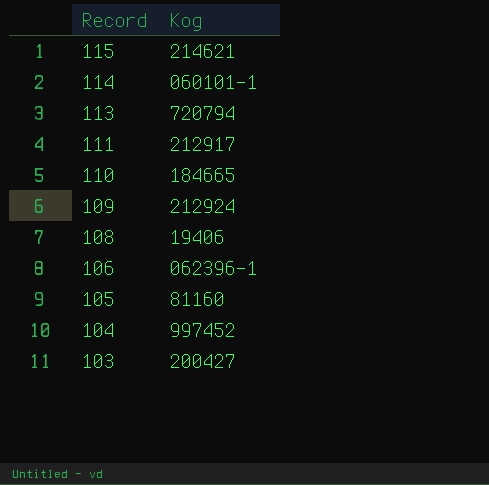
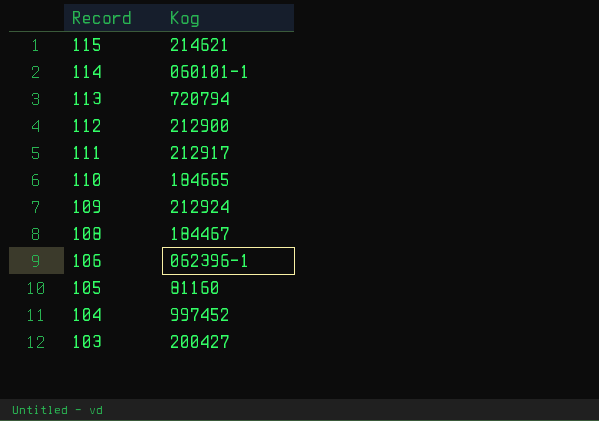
row 112: none -> 212900
108 | Код: 19406 -> 184467

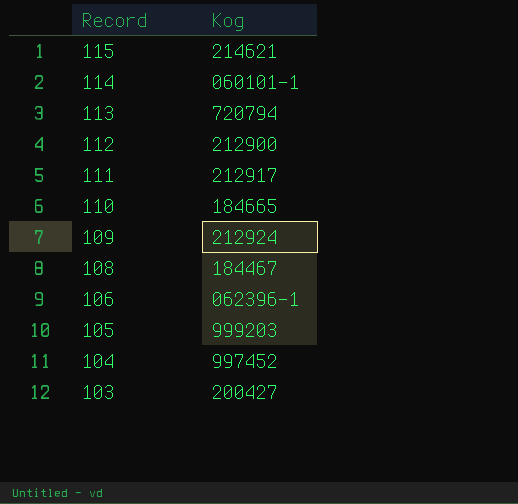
105 | Код: 81160 -> 999203

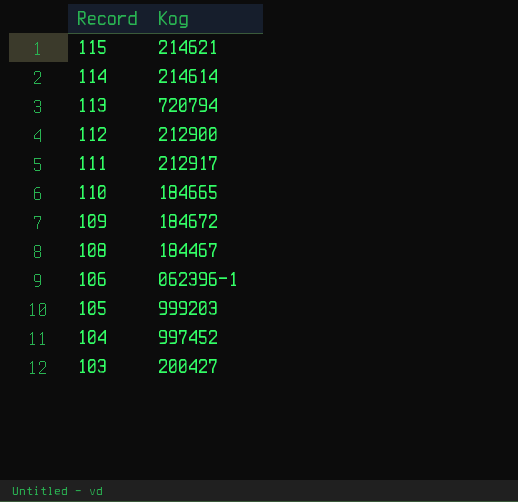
114 | Код: 060101-1 -> 214614
109 | Код: 212924 -> 184672

